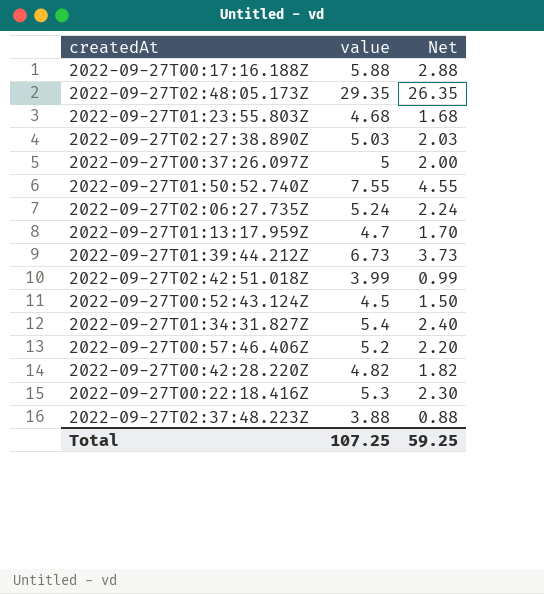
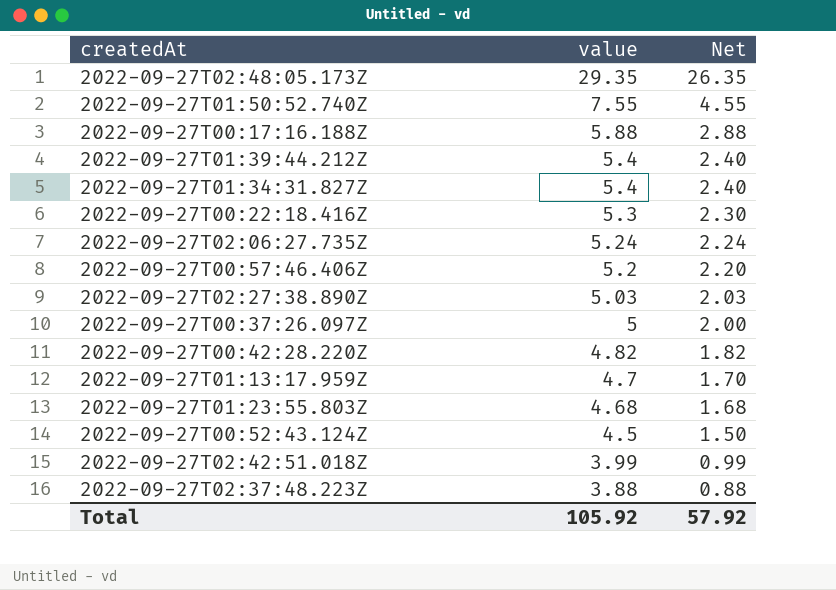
row order: none -> value descending
2022-09-27T01:39:44.212Z | value: 6.73 -> 5.4
2022-09-27T01:39:44.212Z | Net: 3.73 -> 2.40
Total | value: 107.25 -> 105.92
Total | Net: 59.25 -> 57.92

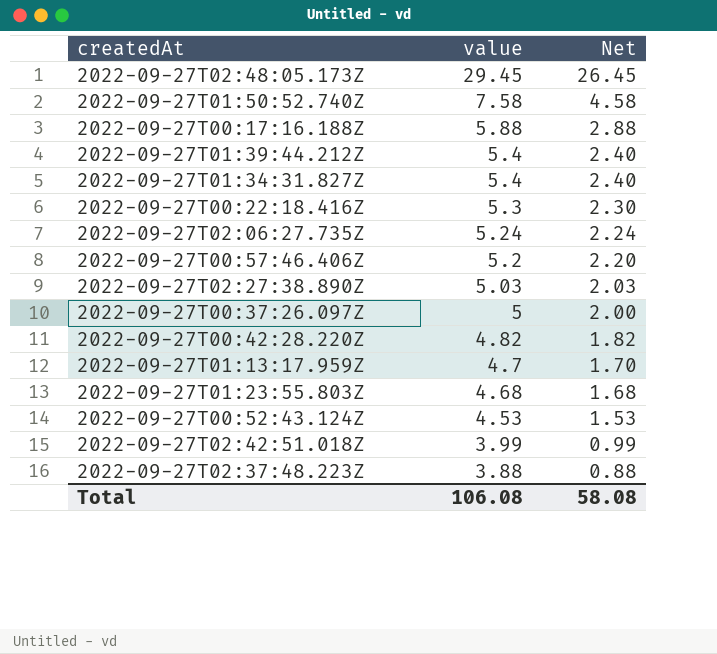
2022-09-27T02:48:05.173Z | value: 29.35 -> 29.45
2022-09-27T02:48:05.173Z | Net: 26.35 -> 26.45
2022-09-27T01:50:52.740Z | value: 7.55 -> 7.58
2022-09-27T01:50:52.740Z | Net: 4.55 -> 4.58
2022-09-27T00:52:43.124Z | value: 4.5 -> 4.53
2022-09-27T00:52:43.124Z | Net: 1.50 -> 1.53
Total | value: 105.92 -> 106.08
Total | Net: 57.92 -> 58.08

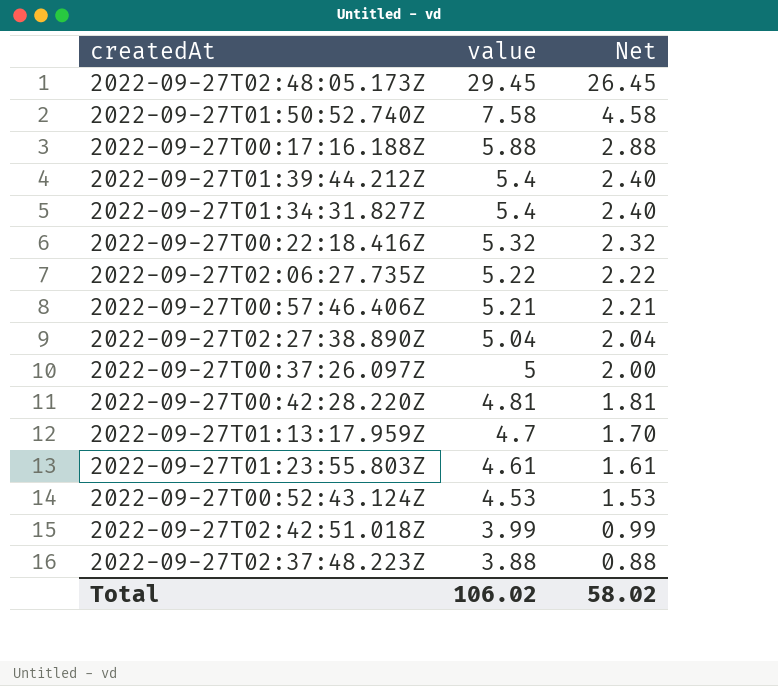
2022-09-27T00:22:18.416Z | value: 5.3 -> 5.32
2022-09-27T00:22:18.416Z | Net: 2.30 -> 2.32
2022-09-27T02:06:27.735Z | value: 5.24 -> 5.22
2022-09-27T02:06:27.735Z | Net: 2.24 -> 2.22
2022-09-27T00:57:46.406Z | value: 5.2 -> 5.21
2022-09-27T00:57:46.406Z | Net: 2.20 -> 2.21
2022-09-27T02:27:38.890Z | value: 5.03 -> 5.04
2022-09-27T02:27:38.890Z | Net: 2.03 -> 2.04
2022-09-27T00:42:28.220Z | value: 4.82 -> 4.81
2022-09-27T00:42:28.220Z | Net: 1.82 -> 1.81
2022-09-27T01:23:55.803Z | value: 4.68 -> 4.61
2022-09-27T01:23:55.803Z | Net: 1.68 -> 1.61
Total | value: 106.08 -> 106.02
Total | Net: 58.08 -> 58.02

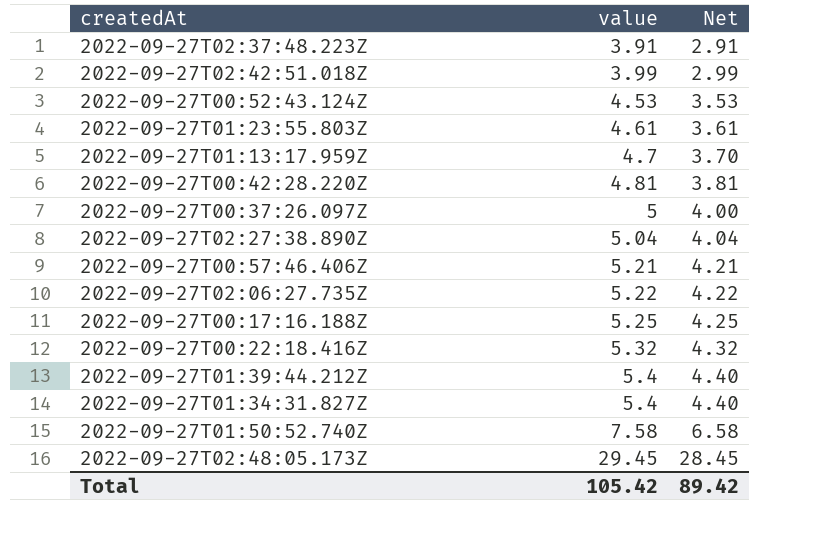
row order: value descending -> value ascending
column Net | formula: [value] - 3 -> [value] - 1
2022-09-27T02:37:48.223Z | value: 3.88 -> 3.91
2022-09-27T00:17:16.188Z | value: 5.88 -> 5.25
Total | value: 106.02 -> 105.42
Total | Net: 58.02 -> 89.42

